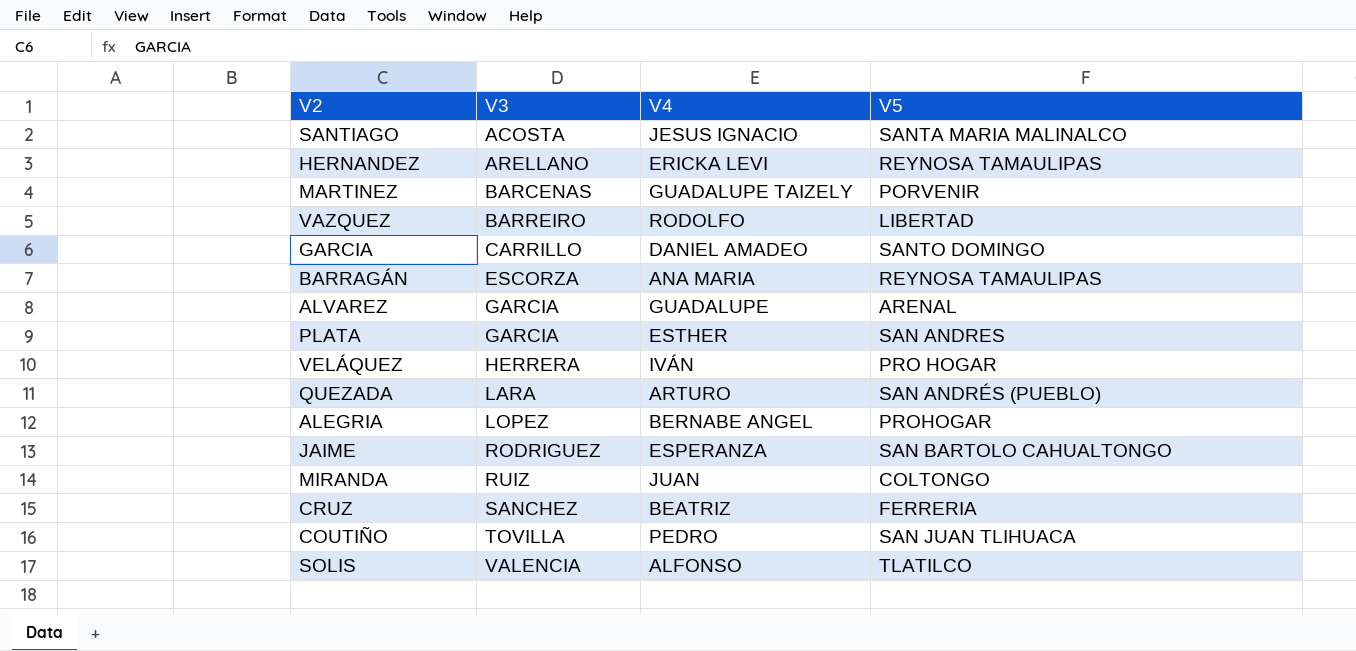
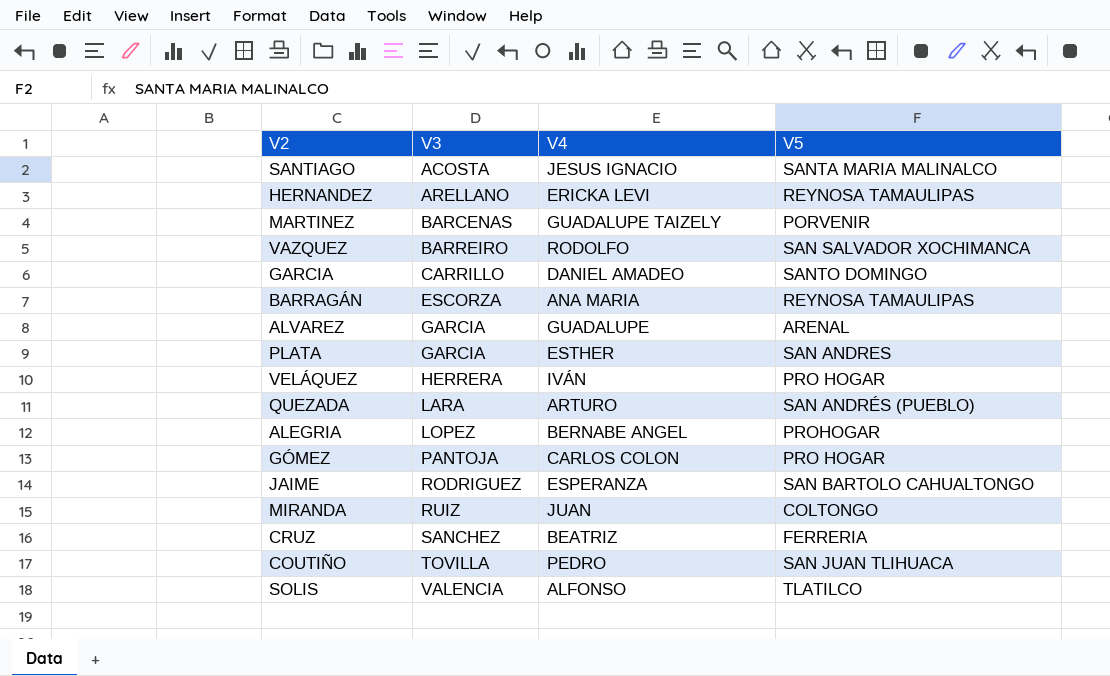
VAZQUEZ | V5: LIBERTAD -> SAN SALVADOR XOCHIMANCA
row GÓMEZ: none -> PANTOJA | CARLOS COLON | PRO HOGAR

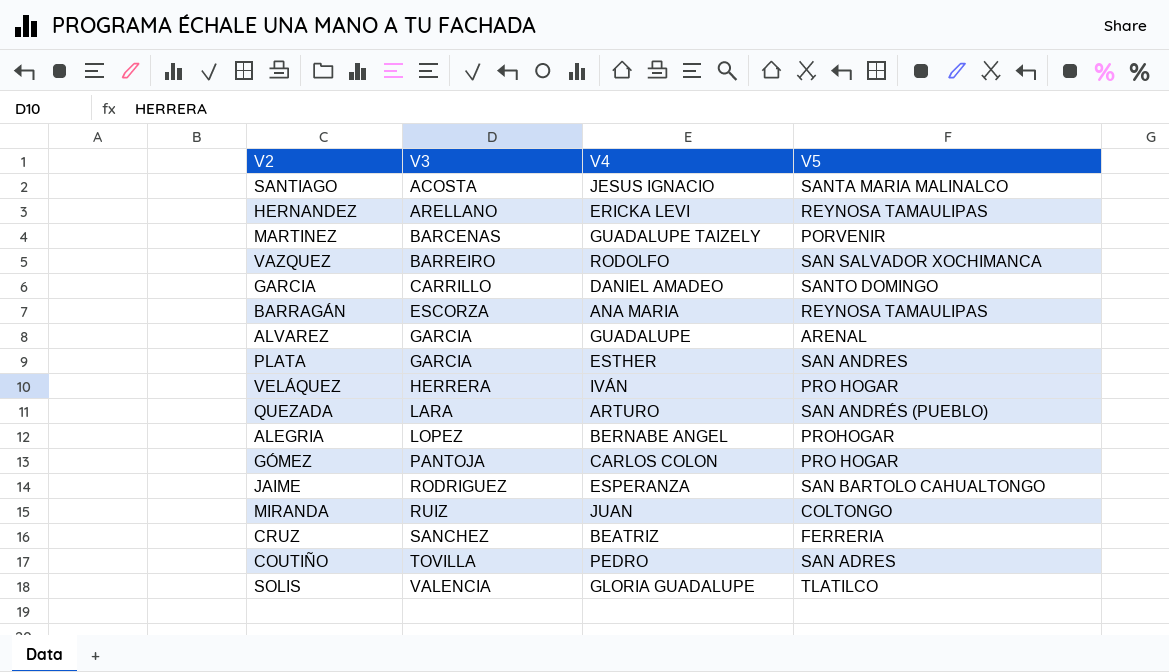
COUTIÑO | V5: SAN JUAN TLIHUACA -> SAN ADRES
SOLIS | V4: ALFONSO -> GLORIA GUADALUPE

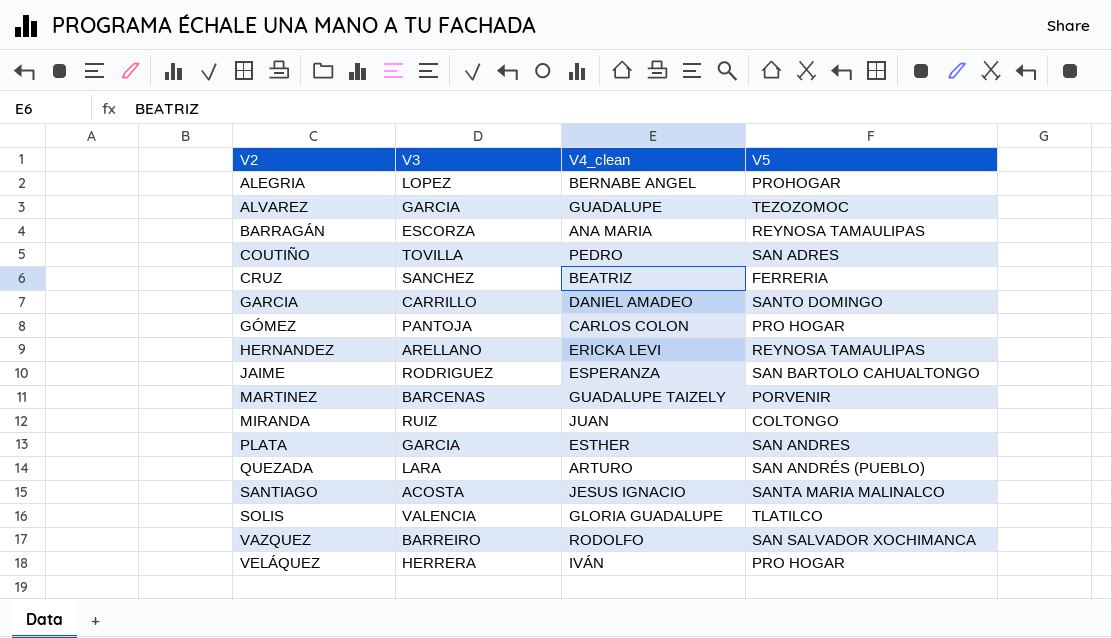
row order: V3 ascending -> V2 ascending
column name: V4 -> V4_clean
ALVAREZ | V5: ARENAL -> TEZOZOMOC

